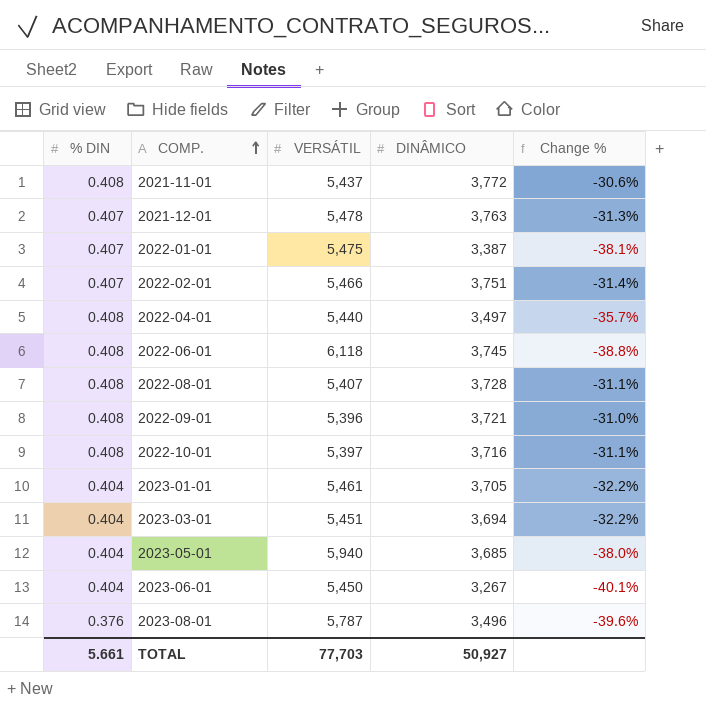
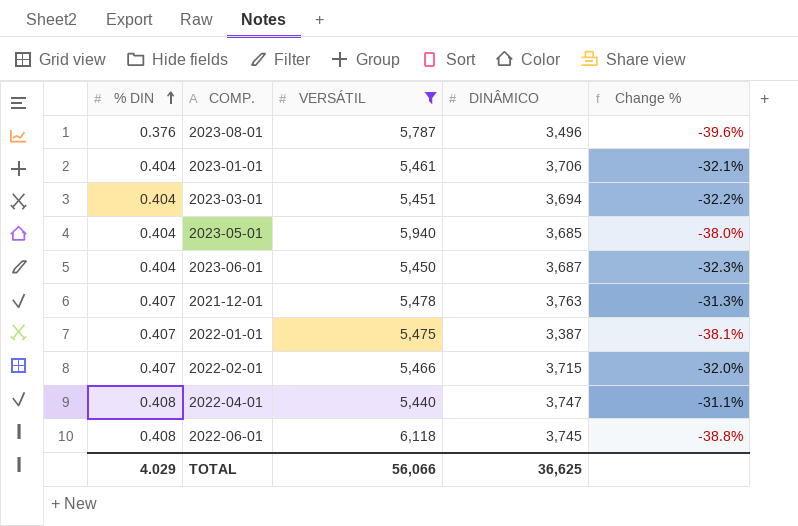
filter: none -> VERSÁTIL >= 5,440
row order: COMP. ascending -> % DIN ascending
2023-01-01 | DINÂMICO: 3,705 -> 3,706
2023-01-01 | Change %: -32.2% -> -32.1%
2023-06-01 | DINÂMICO: 3,267 -> 3,687
2023-06-01 | Change %: -40.1% -> -32.3%
2022-02-01 | DINÂMICO: 3,751 -> 3,715
2022-02-01 | Change %: -31.4% -> -32.0%
2022-04-01 | DINÂMICO: 3,497 -> 3,747
2022-04-01 | Change %: -35.7% -> -31.1%
TOTAL | % DIN: 5.661 -> 4.029
TOTAL | VERSÁTIL: 77,703 -> 56,066
TOTAL | DINÂMICO: 50,927 -> 36,625

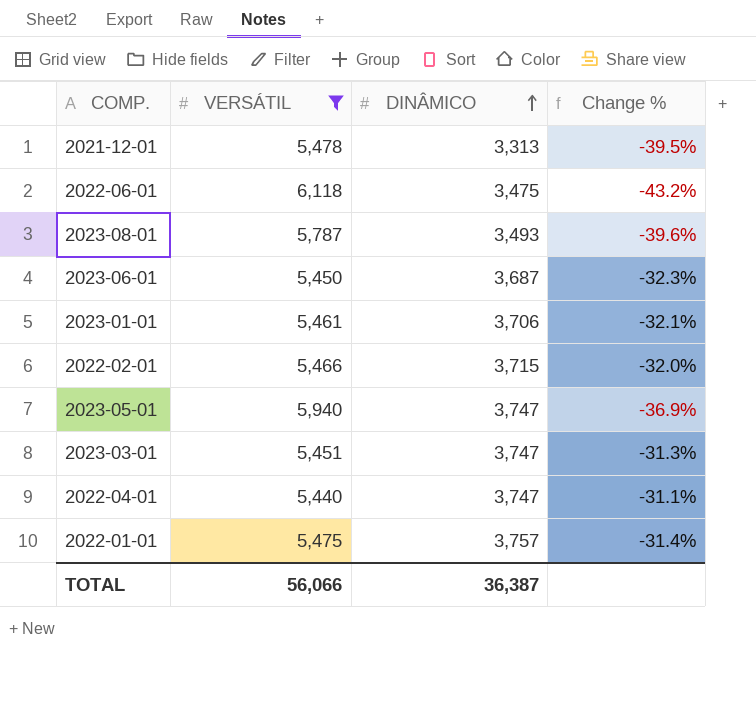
row order: % DIN ascending -> DINÂMICO ascending
column % DIN | position: 1 -> none
2021-12-01 | DINÂMICO: 3,763 -> 3,313
2021-12-01 | Change %: -31.3% -> -39.5%
2022-06-01 | DINÂMICO: 3,745 -> 3,475
2022-06-01 | Change %: -38.8% -> -43.2%
2023-08-01 | DINÂMICO: 3,496 -> 3,493
2023-05-01 | DINÂMICO: 3,685 -> 3,747
2023-05-01 | Change %: -38.0% -> -36.9%
2023-03-01 | DINÂMICO: 3,694 -> 3,747
2023-03-01 | Change %: -32.2% -> -31.3%
2022-01-01 | DINÂMICO: 3,387 -> 3,757
2022-01-01 | Change %: -38.1% -> -31.4%
TOTAL | DINÂMICO: 36,625 -> 36,387

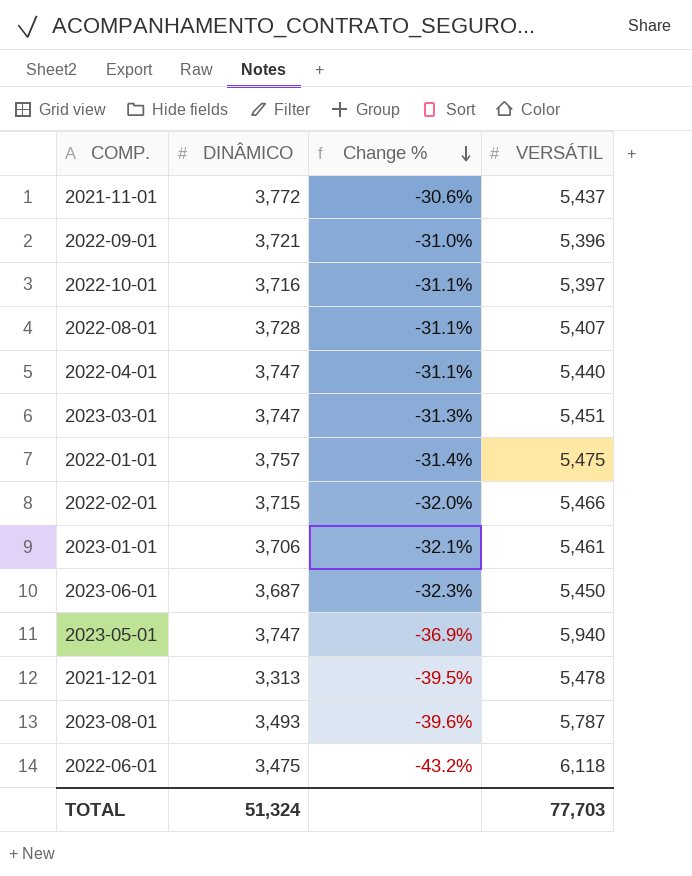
filter: VERSÁTIL >= 5,440 -> none
row order: DINÂMICO ascending -> Change % descending
column VERSÁTIL | position: 2 -> 4
TOTAL | DINÂMICO: 36,387 -> 51,324
TOTAL | VERSÁTIL: 56,066 -> 77,703

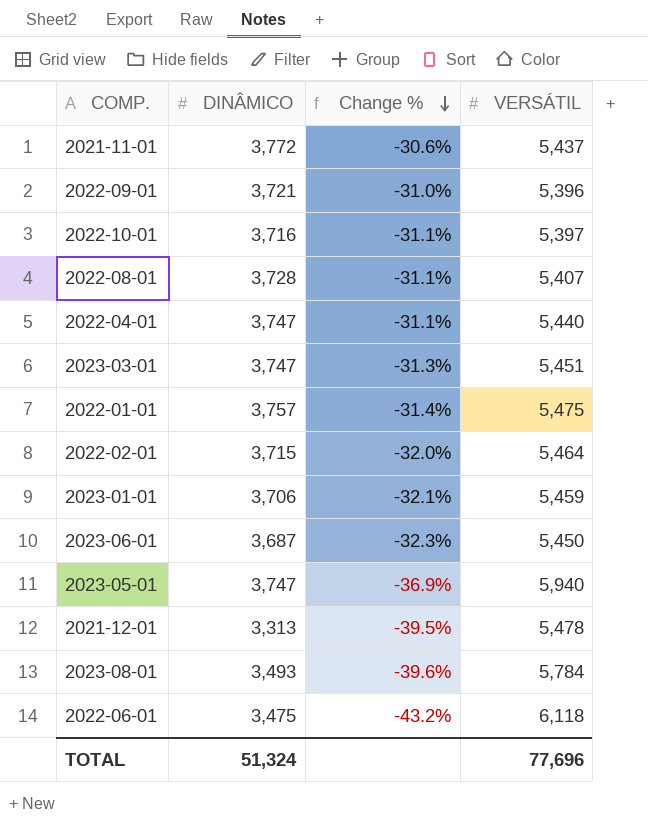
2022-02-01 | VERSÁTIL: 5,466 -> 5,464
2023-01-01 | VERSÁTIL: 5,461 -> 5,459
2023-08-01 | VERSÁTIL: 5,787 -> 5,784
TOTAL | VERSÁTIL: 77,703 -> 77,696

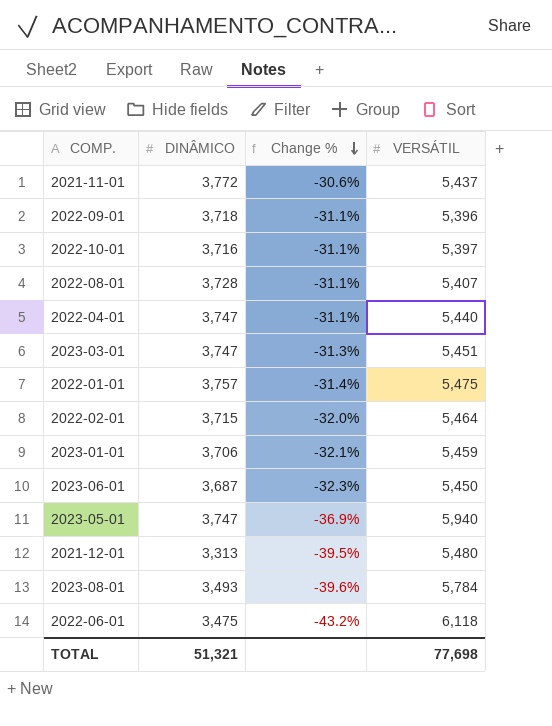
2022-09-01 | DINÂMICO: 3,721 -> 3,718
2022-09-01 | Change %: -31.0% -> -31.1%
2021-12-01 | VERSÁTIL: 5,478 -> 5,480
TOTAL | DINÂMICO: 51,324 -> 51,321
TOTAL | VERSÁTIL: 77,696 -> 77,698

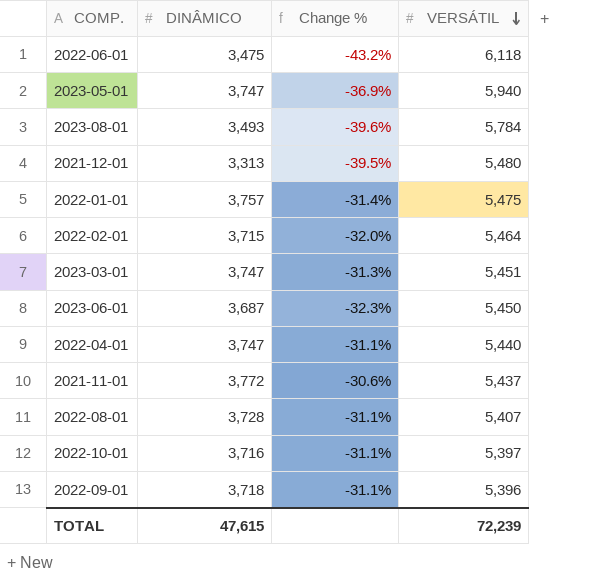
row order: Change % descending -> VERSÁTIL descending
row 2023-01-01: 3,706 | -32.1% | 5,459 -> none
TOTAL | DINÂMICO: 51,321 -> 47,615
TOTAL | VERSÁTIL: 77,698 -> 72,239

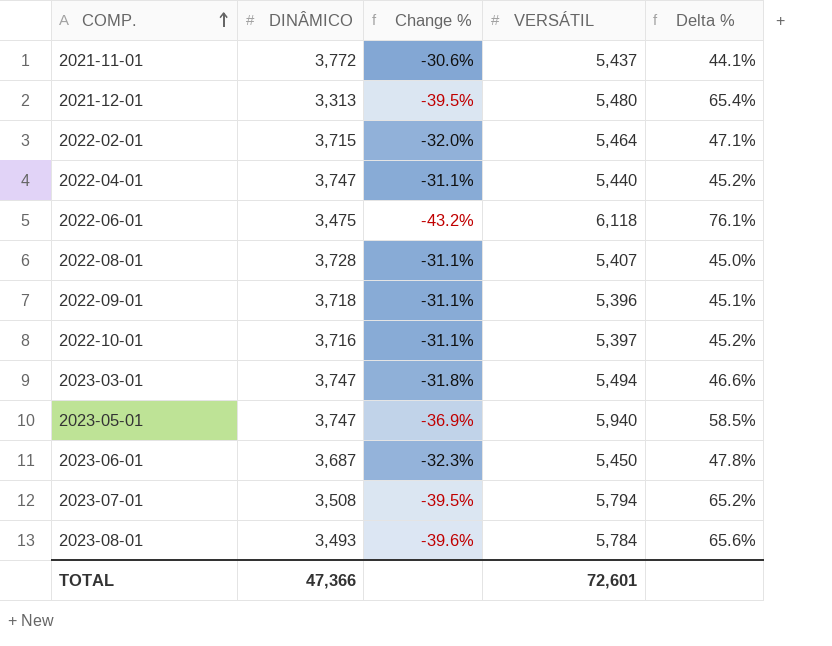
row order: VERSÁTIL descending -> COMP. ascending
column Delta % | formula: none -> ([VERSÁTIL] - [DINÂMICO]) / [DINÂMICO]
row 2022-01-01: 3,757 | -31.4% | 5,475 -> none
2023-03-01 | Change %: -31.3% -> -31.8%
2023-03-01 | VERSÁTIL: 5,451 -> 5,494
row 2023-07-01: none -> 3,508 | -39.5% | 5,794 | 65.2%
TOTAL | DINÂMICO: 47,615 -> 47,366
TOTAL | VERSÁTIL: 72,239 -> 72,601

